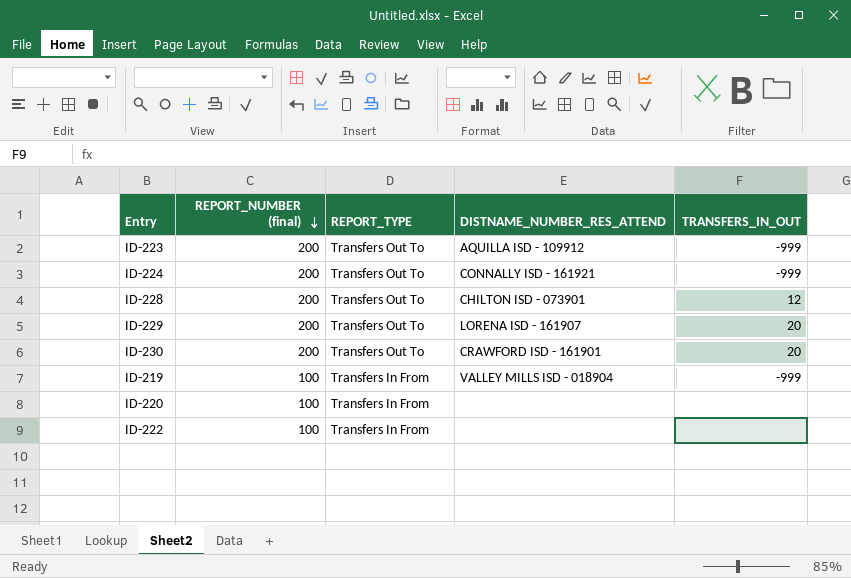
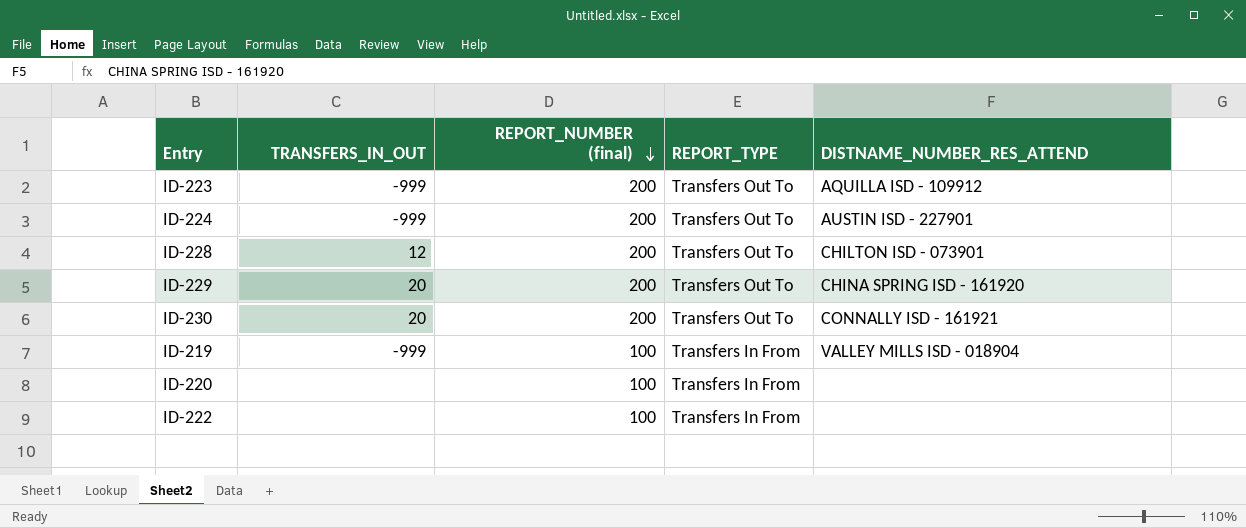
column TRANSFERS_IN_OUT | position: 5 -> 2
ID-224 | DISTNAME_NUMBER_RES_ATTEND: CONNALLY ISD - 161921 -> AUSTIN ISD - 227901
ID-229 | DISTNAME_NUMBER_RES_ATTEND: LORENA ISD - 161907 -> CHINA SPRING ISD - 161920
ID-230 | DISTNAME_NUMBER_RES_ATTEND: CRAWFORD ISD - 161901 -> CONNALLY ISD - 161921

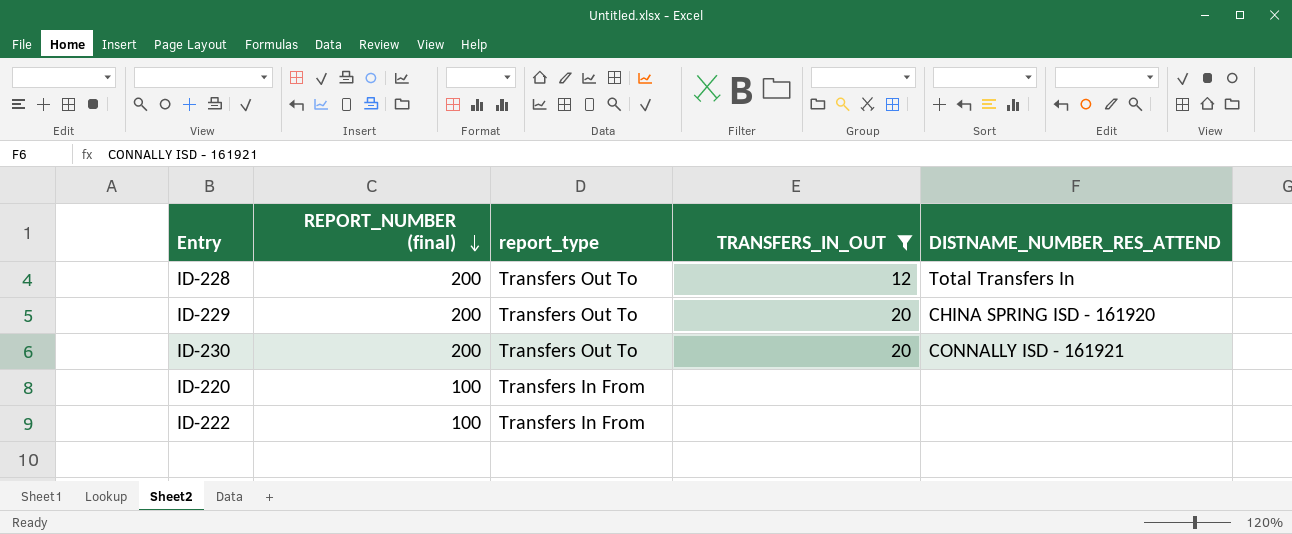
filter: none -> TRANSFERS_IN_OUT != -999
column name: REPORT_TYPE -> report_type
column TRANSFERS_IN_OUT | position: 2 -> 4
ID-228 | DISTNAME_NUMBER_RES_ATTEND: CHILTON ISD - 073901 -> Total Transfers In

